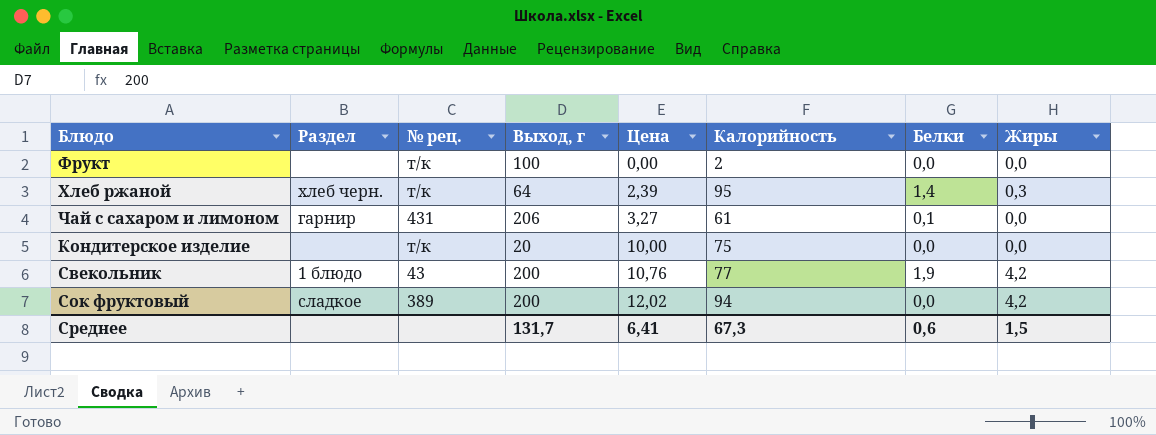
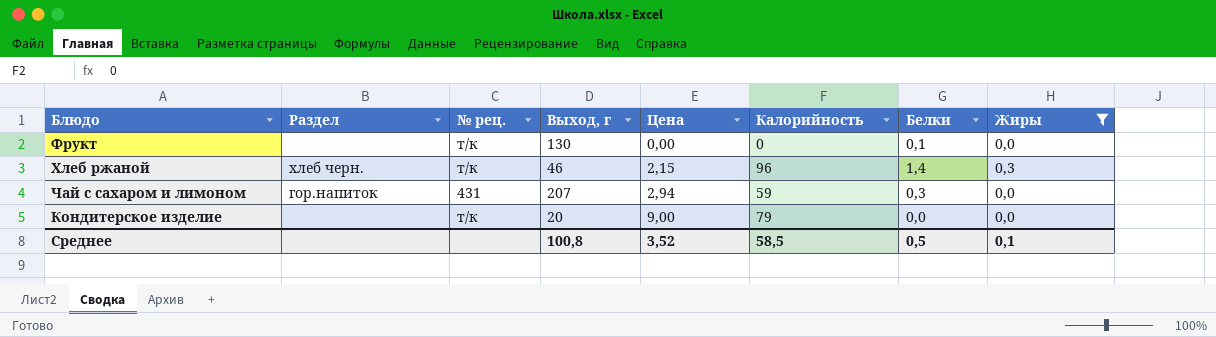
filter: none -> Жиры != 4,2
Фрукт | Выход, г: 100 -> 130
Фрукт | Калорийность: 2 -> 0
Фрукт | Белки: 0,0 -> 0,1
Хлеб ржаной | Выход, г: 64 -> 46
Хлеб ржаной | Цена: 2,39 -> 2,15
Хлеб ржаной | Калорийность: 95 -> 96
Чай с сахаром и лимоном | Раздел: гарнир -> гор.напиток
Чай с сахаром и лимоном | Выход, г: 206 -> 207
Чай с сахаром и лимоном | Цена: 3,27 -> 2,94
Чай с сахаром и лимоном | Калорийность: 61 -> 59
Чай с сахаром и лимоном | Белки: 0,1 -> 0,3
Кондитерское изделие | Цена: 10,00 -> 9,00
Кондитерское изделие | Калорийность: 75 -> 79
Среднее | Выход, г: 131,7 -> 100,8
Среднее | Цена: 6,41 -> 3,52
Среднее | Калорийность: 67,3 -> 58,5
Среднее | Белки: 0,6 -> 0,5
Среднее | Жиры: 1,5 -> 0,1

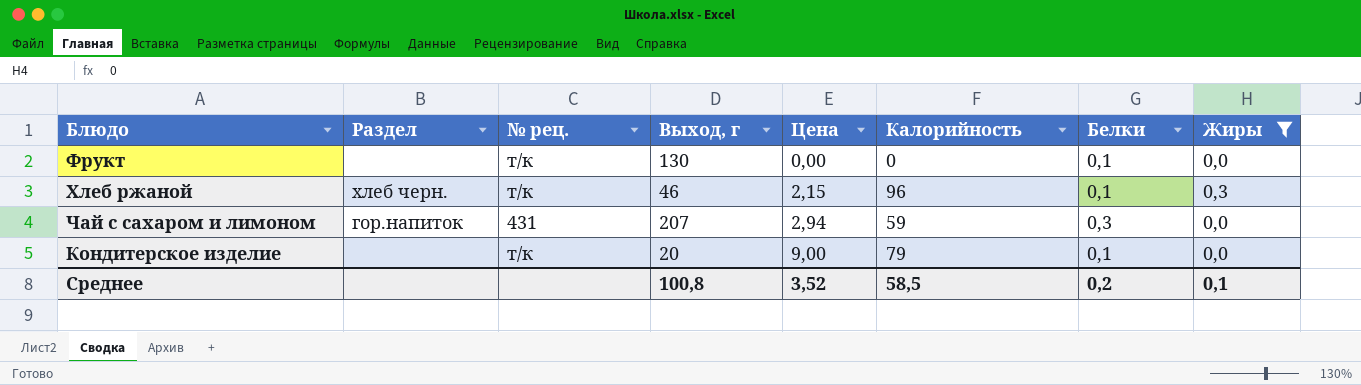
Хлеб ржаной | Белки: 1,4 -> 0,1
Кондитерское изделие | Белки: 0,0 -> 0,1
Среднее | Белки: 0,5 -> 0,2

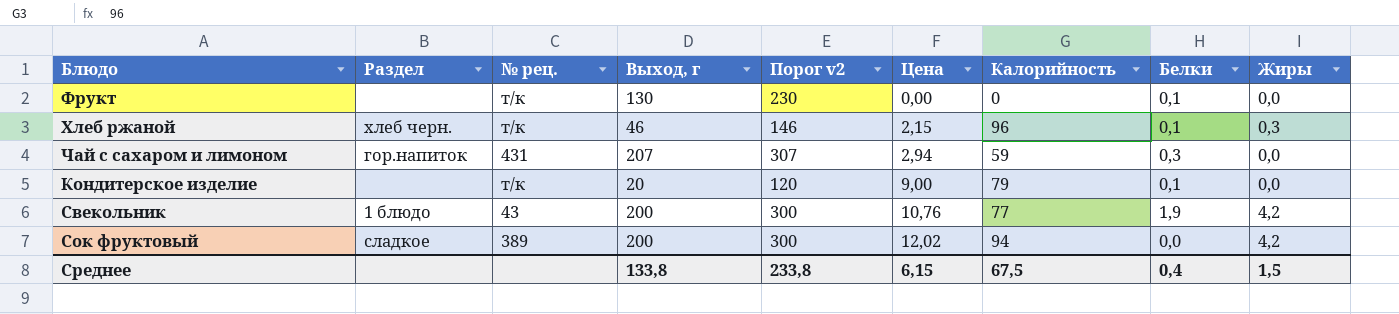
filter: Жиры != 4,2 -> none
column Порог v2 | formula: none -> [Выход, г] + 100
Среднее | Выход, г: 100,8 -> 133,8
Среднее | Цена: 3,52 -> 6,15
Среднее | Калорийность: 58,5 -> 67,5
Среднее | Белки: 0,2 -> 0,4
Среднее | Жиры: 0,1 -> 1,5

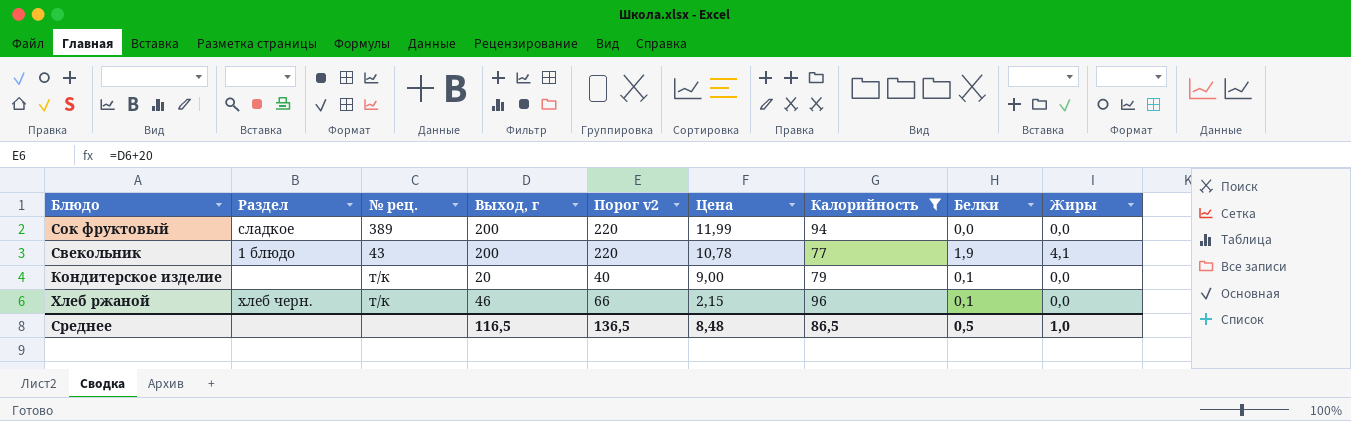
filter: none -> Калорийность >= 77
row order: Цена ascending -> Цена descending
column Порог v2 | formula: [Выход, г] + 100 -> [Выход, г] + 20
Сок фруктовый | Цена: 12,02 -> 11,99
Сок фруктовый | Жиры: 4,2 -> 0,0
Свекольник | Цена: 10,76 -> 10,78
Свекольник | Жиры: 4,2 -> 4,1
Хлеб ржаной | Жиры: 0,3 -> 0,0
Среднее | Выход, г: 133,8 -> 116,5
Среднее | Порог v2: 233,8 -> 136,5
Среднее | Цена: 6,15 -> 8,48
Среднее | Калорийность: 67,5 -> 86,5
Среднее | Белки: 0,4 -> 0,5
Среднее | Жиры: 1,5 -> 1,0

